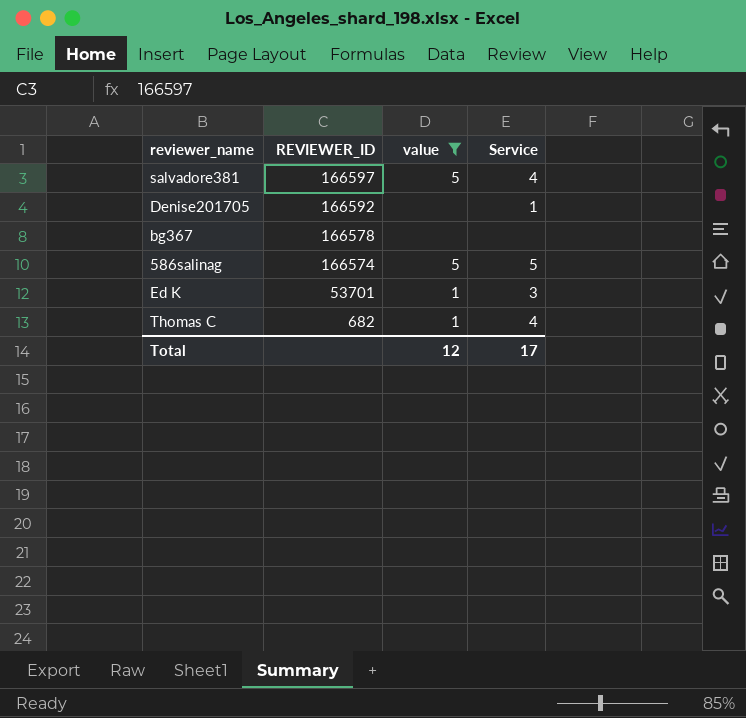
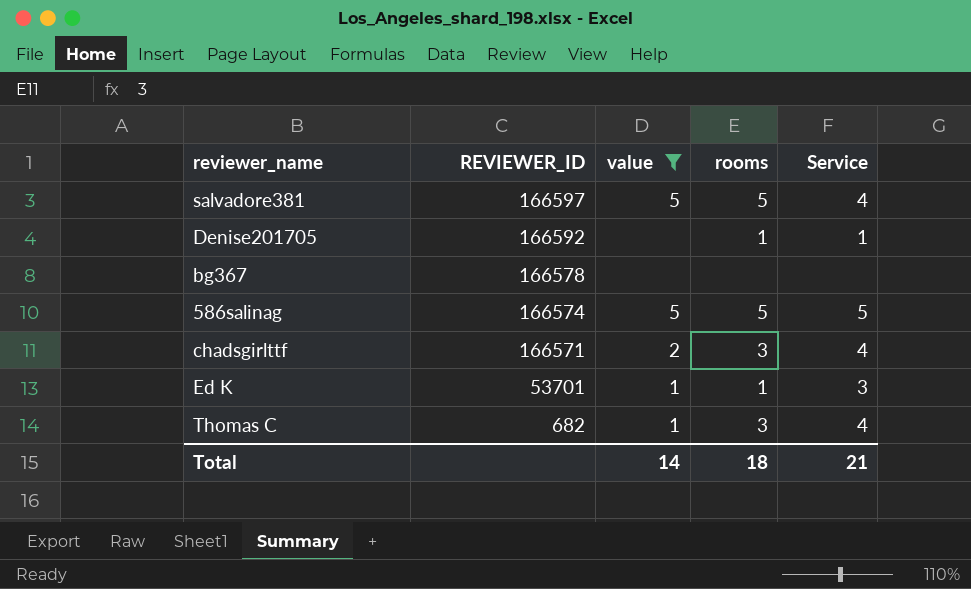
column rooms | position: none -> 4
row chadsgirlttf: none -> 166571 | 2 | 3 | 4
Total | value: 12 -> 14
Total | Service: 17 -> 21

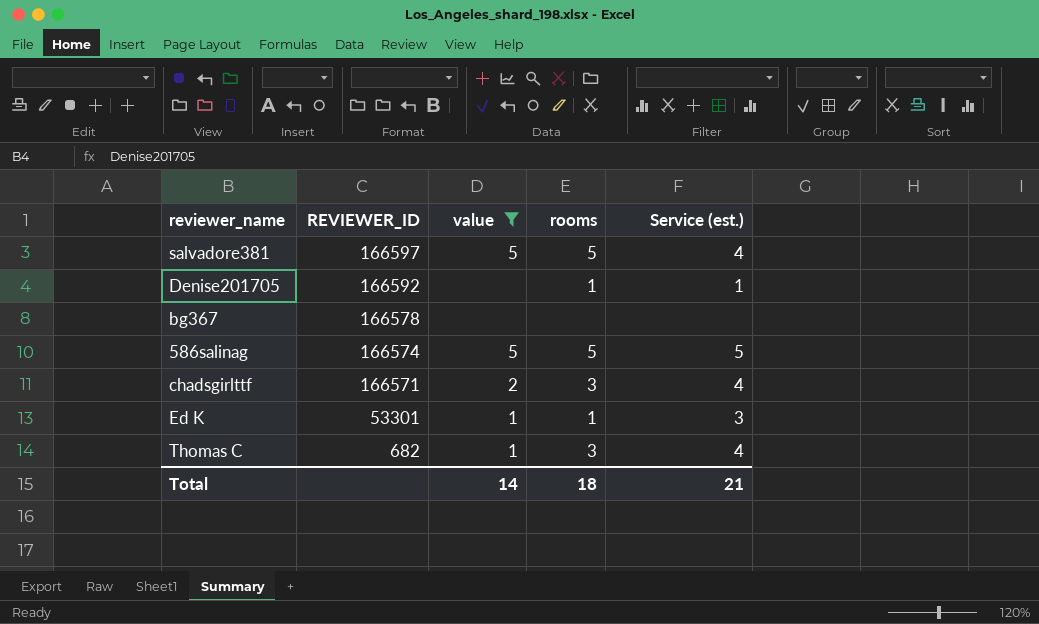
column name: Service -> Service (est.)
Ed K | REVIEWER_ID: 53701 -> 53301

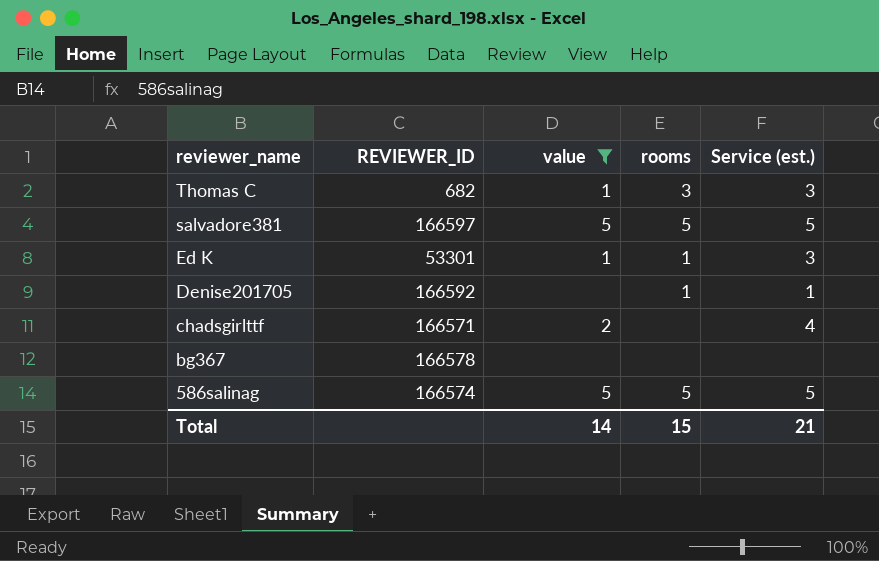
row order: REVIEWER_ID descending -> reviewer_name descending
Thomas C | Service (est.): 4 -> 3
salvadore381 | Service (est.): 4 -> 5
chadsgirlttf | rooms: 3 -> none
Total | rooms: 18 -> 15

